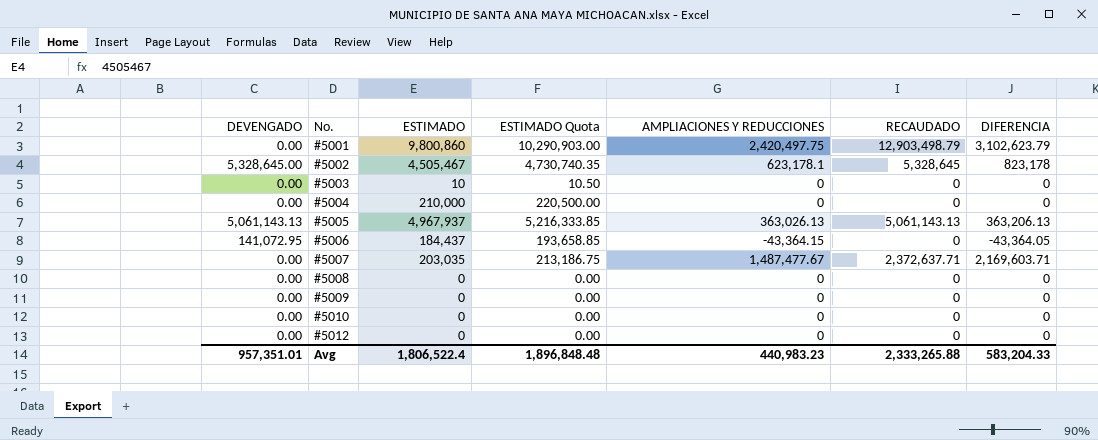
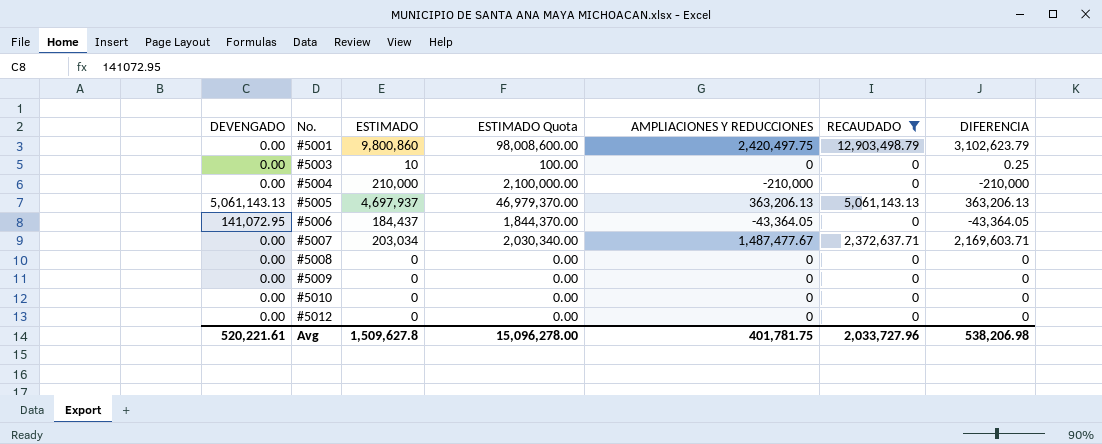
filter: none -> RECAUDADO != 5,328,645
column ESTIMADO Quota | formula: [ESTIMADO] * 1.05 -> [ESTIMADO] * 10
#5003 | DIFERENCIA: 0 -> 0.25
#5004 | AMPLIACIONES Y REDUCCIONES: 0 -> -210,000
#5004 | DIFERENCIA: 0 -> -210,000
#5005 | ESTIMADO: 4,967,937 -> 4,697,937
#5005 | AMPLIACIONES Y REDUCCIONES: 363,026.13 -> 363,206.13
#5006 | AMPLIACIONES Y REDUCCIONES: -43,364.15 -> -43,364.05
#5007 | ESTIMADO: 203,035 -> 203,034
Avg | DEVENGADO: 957,351.01 -> 520,221.61
Avg | ESTIMADO: 1,806,522.4 -> 1,509,627.8
Avg | ESTIMADO Quota: 1,896,848.48 -> 15,096,278.00
Avg | AMPLIACIONES Y REDUCCIONES: 440,983.23 -> 401,781.75
Avg | RECAUDADO: 2,333,265.88 -> 2,033,727.96
Avg | DIFERENCIA: 583,204.33 -> 538,206.98

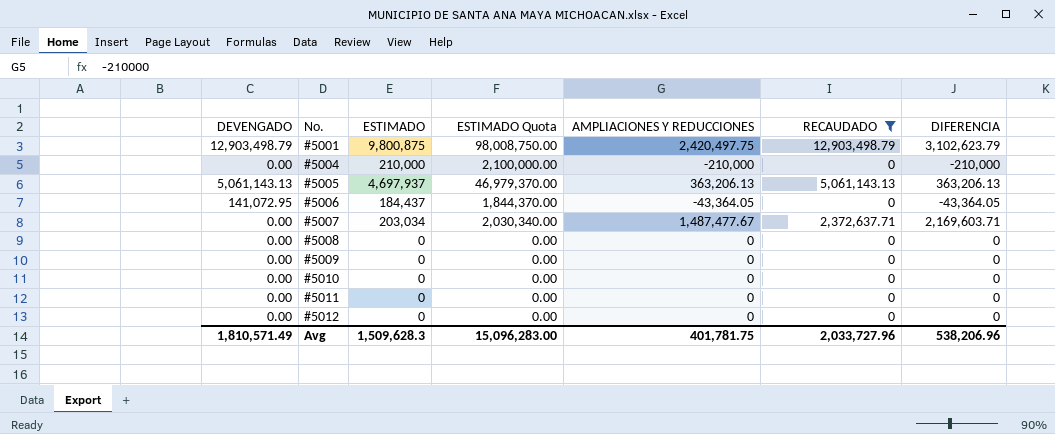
row #5003: 0.00 | 10 | 100.00 | 0 | 0 | 0.25 -> none
#5001 | DEVENGADO: 0.00 -> 12,903,498.79
#5001 | ESTIMADO: 9,800,860 -> 9,800,875
#5001 | ESTIMADO Quota: 98,008,600.00 -> 98,008,750.00
row #5011: none -> 0.00 | 0 | 0.00 | 0 | 0 | 0
Avg | DEVENGADO: 520,221.61 -> 1,810,571.49
Avg | ESTIMADO: 1,509,627.8 -> 1,509,628.3
Avg | ESTIMADO Quota: 15,096,278.00 -> 15,096,283.00
Avg | DIFERENCIA: 538,206.98 -> 538,206.96

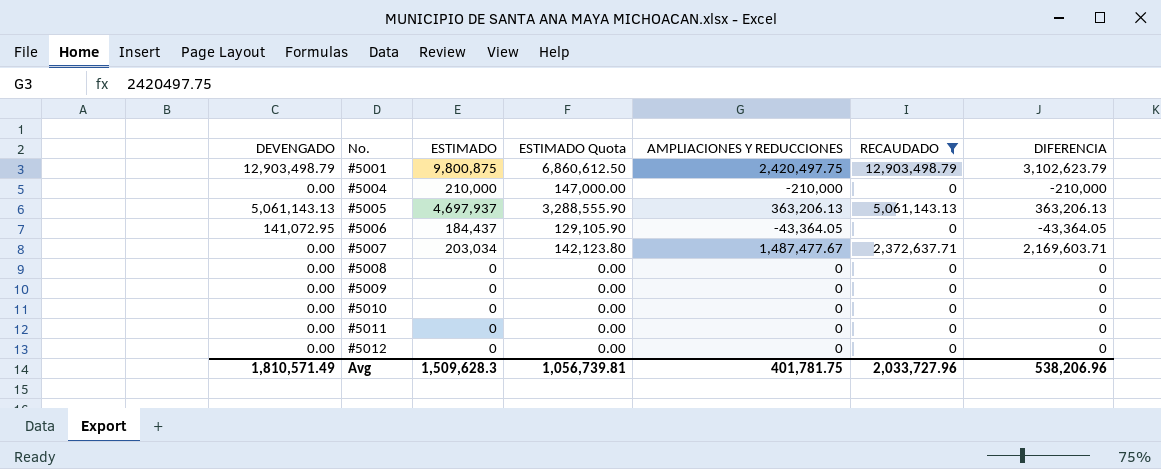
column ESTIMADO Quota | formula: [ESTIMADO] * 10 -> [ESTIMADO] * 0.7
Avg | ESTIMADO Quota: 15,096,283.00 -> 1,056,739.81

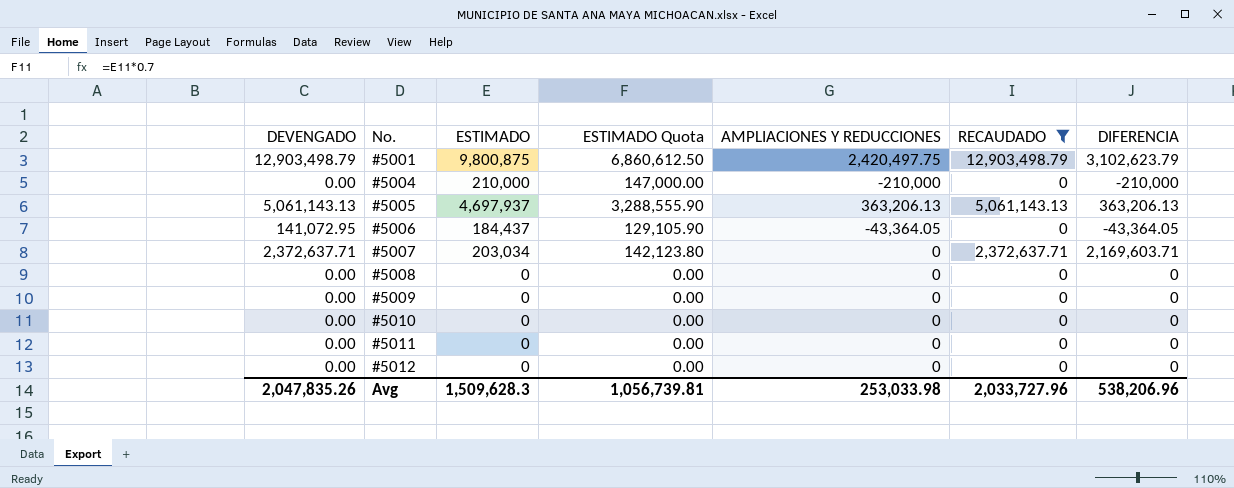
#5007 | DEVENGADO: 0.00 -> 2,372,637.71
#5007 | AMPLIACIONES Y REDUCCIONES: 1,487,477.67 -> 0
Avg | DEVENGADO: 1,810,571.49 -> 2,047,835.26
Avg | AMPLIACIONES Y REDUCCIONES: 401,781.75 -> 253,033.98

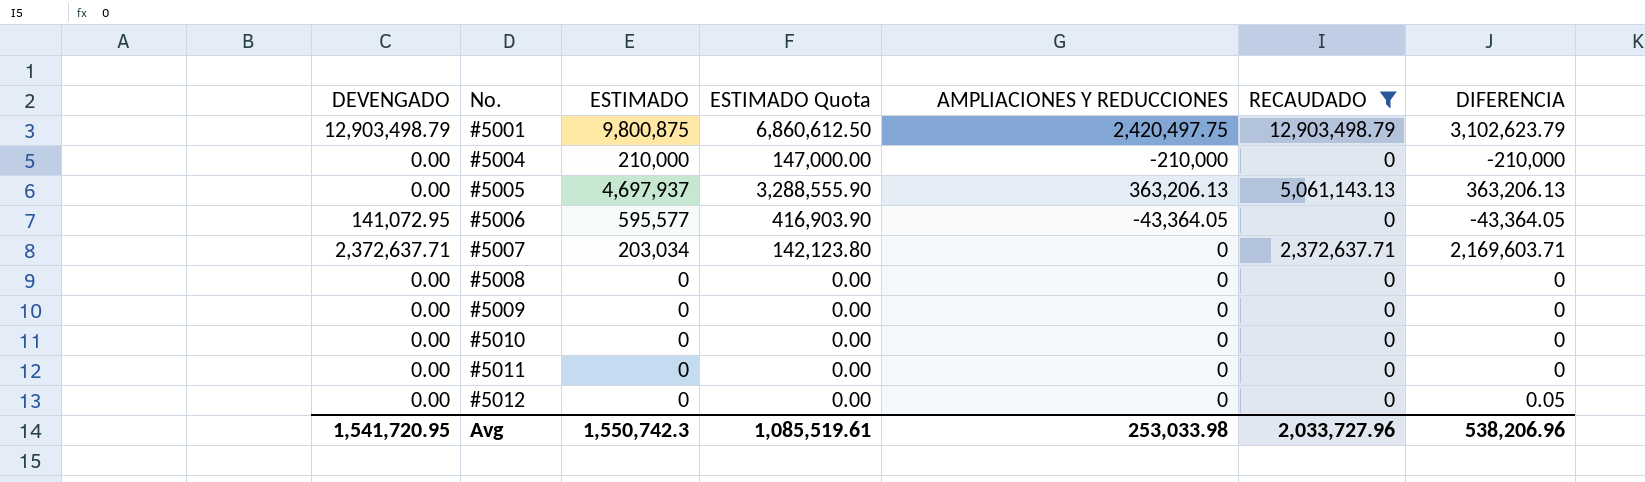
#5005 | DEVENGADO: 5,061,143.13 -> 0.00
#5006 | ESTIMADO: 184,437 -> 595,577
#5006 | ESTIMADO Quota: 129,105.90 -> 416,903.90
#5012 | DIFERENCIA: 0 -> 0.05
Avg | DEVENGADO: 2,047,835.26 -> 1,541,720.95
Avg | ESTIMADO: 1,509,628.3 -> 1,550,742.3
Avg | ESTIMADO Quota: 1,056,739.81 -> 1,085,519.61

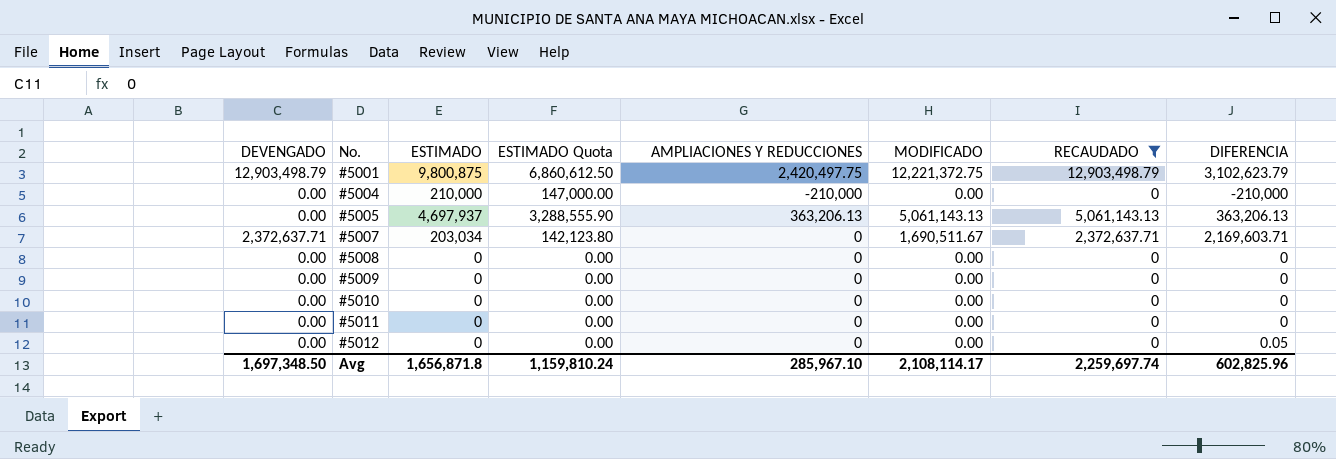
column MODIFICADO | position: none -> 6
row #5006: 141,072.95 | 595,577 | 416,903.90 | -43,364.05 | 0 | -43,364.05 -> none
Avg | DEVENGADO: 1,541,720.95 -> 1,697,348.50
Avg | ESTIMADO: 1,550,742.3 -> 1,656,871.8
Avg | ESTIMADO Quota: 1,085,519.61 -> 1,159,810.24
Avg | AMPLIACIONES Y REDUCCIONES: 253,033.98 -> 285,967.10
Avg | RECAUDADO: 2,033,727.96 -> 2,259,697.74
Avg | DIFERENCIA: 538,206.96 -> 602,825.96

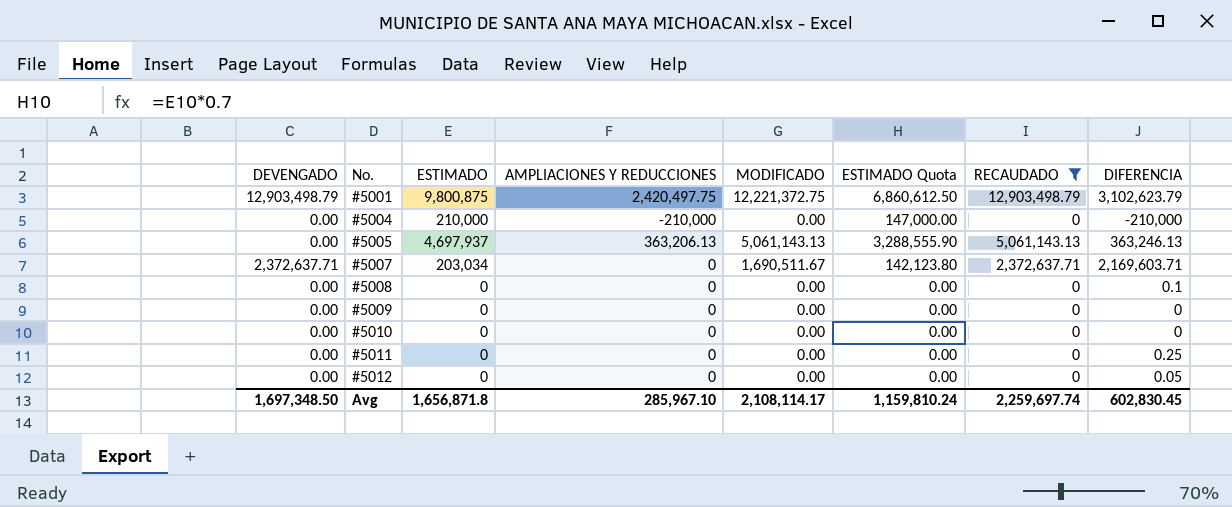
column ESTIMADO Quota | position: 4 -> 6
#5005 | DIFERENCIA: 363,206.13 -> 363,246.13
#5008 | DIFERENCIA: 0 -> 0.1
#5011 | DIFERENCIA: 0 -> 0.25
Avg | DIFERENCIA: 602,825.96 -> 602,830.45

